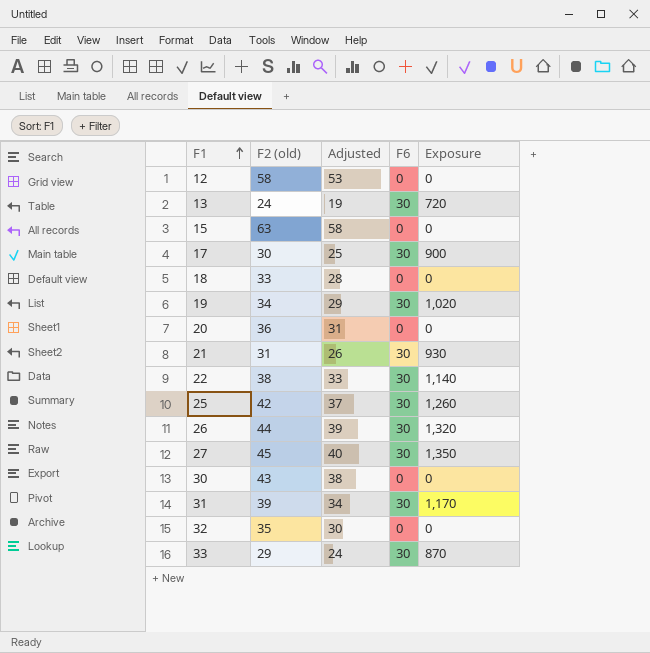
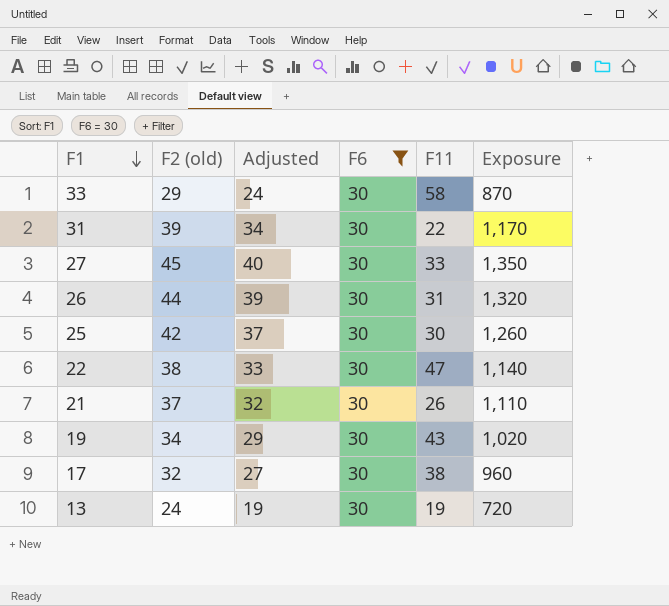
filter: none -> F6 = 30
row order: F1 ascending -> F1 descending
column F11 | position: none -> 5
21 | F2 (old): 31 -> 37
21 | Adjusted: 26 -> 32
21 | Exposure: 930 -> 1,110
17 | F2 (old): 30 -> 32
17 | Adjusted: 25 -> 27
17 | Exposure: 900 -> 960

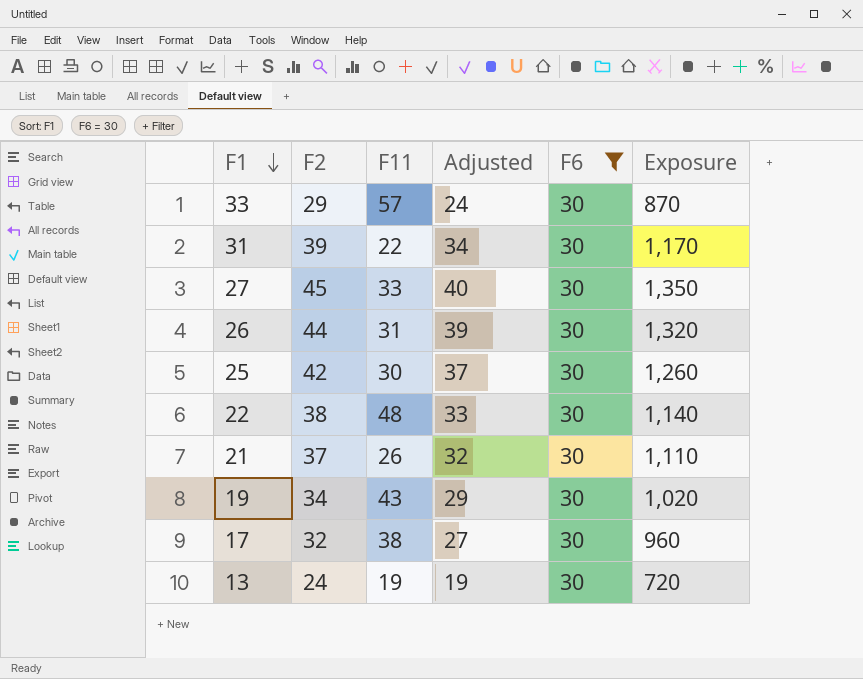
column name: F2 (old) -> F2
column F11 | position: 5 -> 3
33 | F11: 58 -> 57
22 | F11: 47 -> 48

